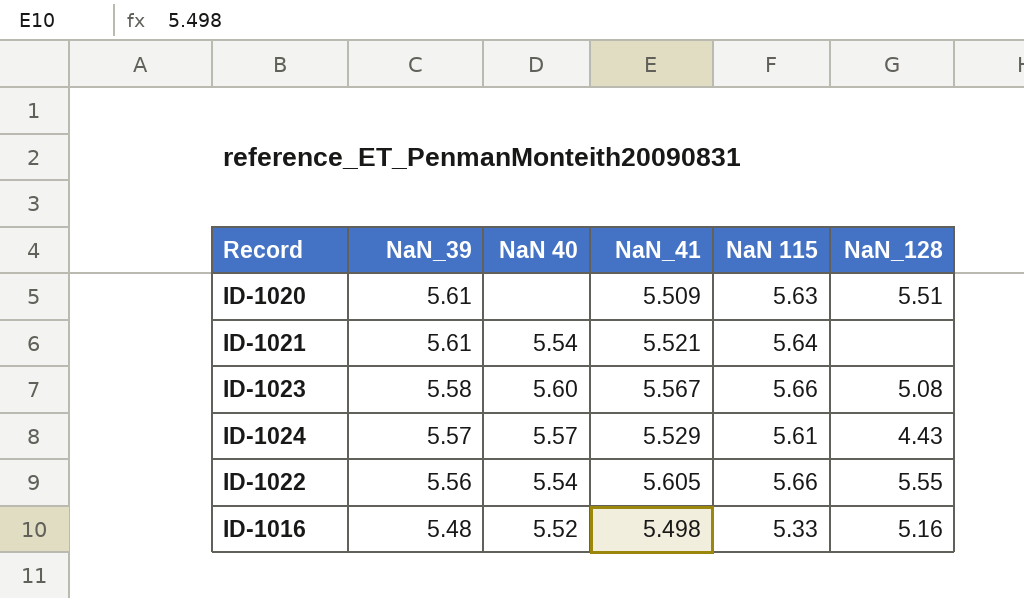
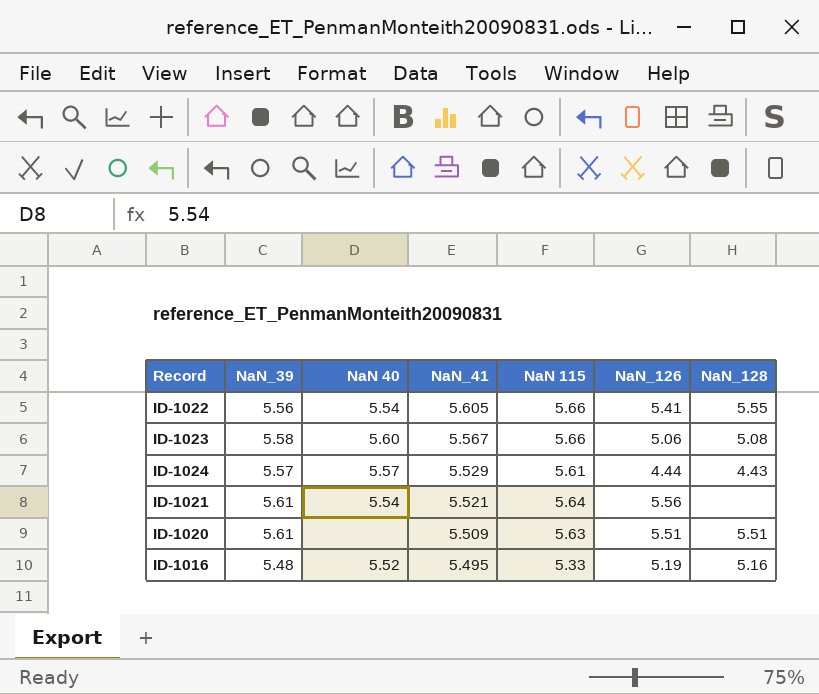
row order: NaN_39 descending -> NaN_41 descending
column NaN_126 | position: none -> 6
ID-1016 | NaN_41: 5.498 -> 5.495

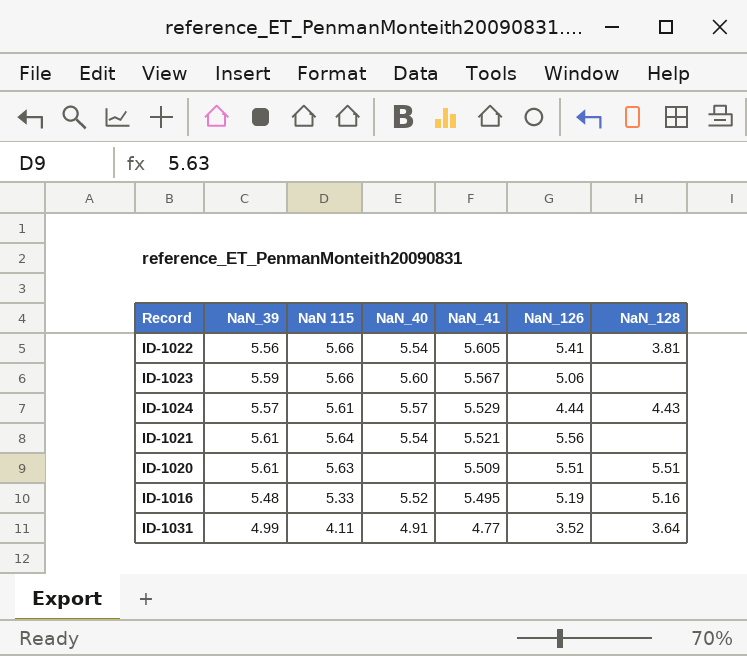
column NaN 115 | position: 5 -> 3
column name: NaN 40 -> NaN_40
ID-1022 | NaN_128: 5.55 -> 3.81
ID-1023 | NaN_39: 5.58 -> 5.59
ID-1023 | NaN_128: 5.08 -> none
row ID-1031: none -> 4.99 | 4.11 | 4.91 | 4.77 | 3.52 | 3.64

